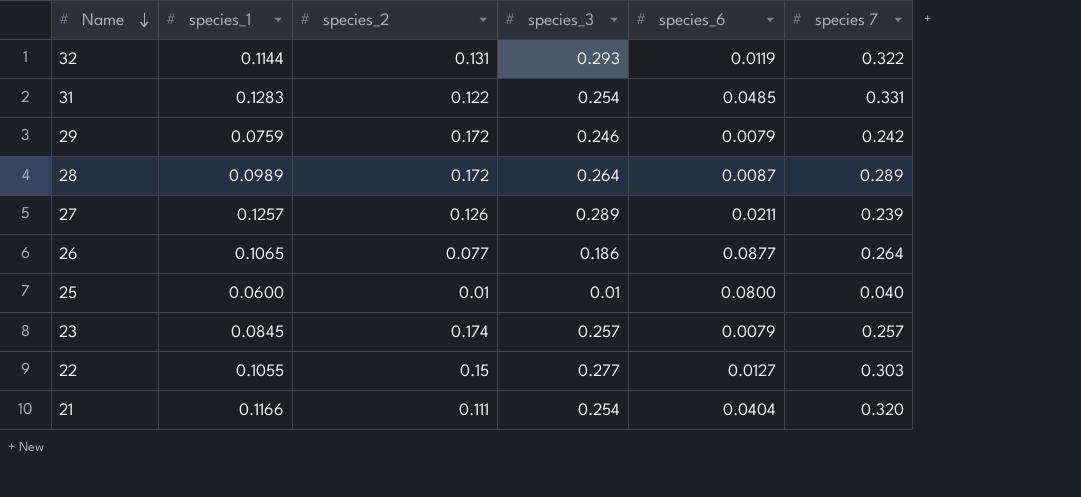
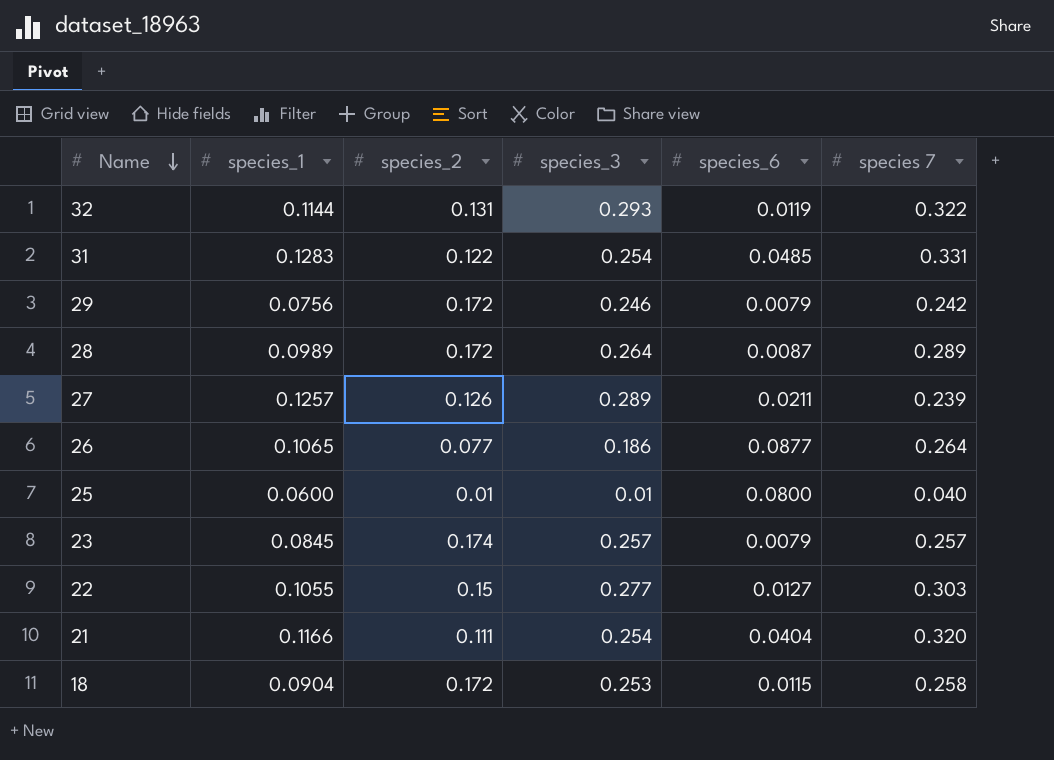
29 | species_1: 0.0759 -> 0.0756
row 18: none -> 0.0904 | 0.172 | 0.253 | 0.0115 | 0.258

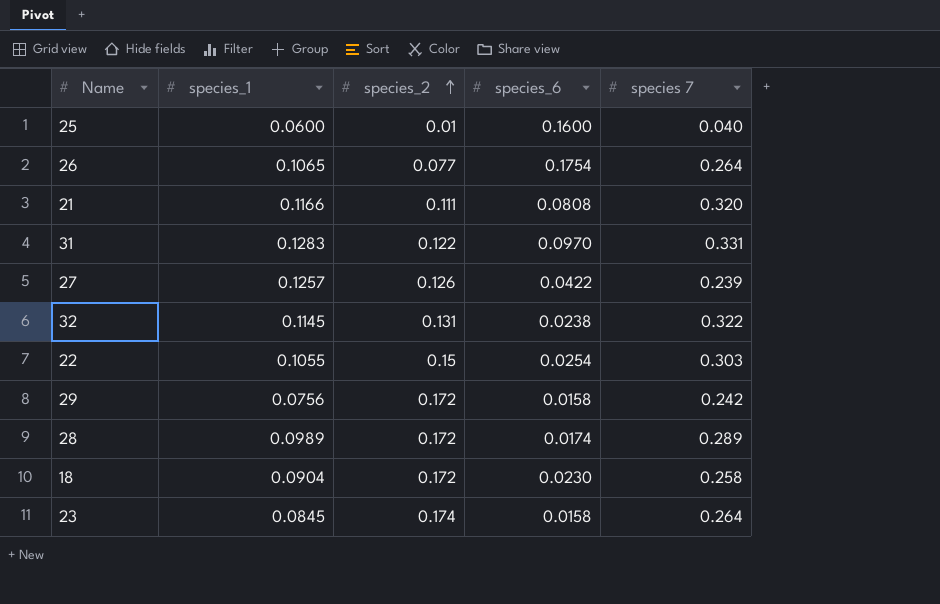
row order: Name descending -> species_2 ascending
column species_3 | position: 4 -> none
25 | species_6: 0.0800 -> 0.1600
26 | species_6: 0.0877 -> 0.1754
21 | species_6: 0.0404 -> 0.0808
31 | species_6: 0.0485 -> 0.0970
27 | species_6: 0.0211 -> 0.0422
32 | species_1: 0.1144 -> 0.1145
32 | species_6: 0.0119 -> 0.0238
22 | species_6: 0.0127 -> 0.0254
29 | species_6: 0.0079 -> 0.0158
28 | species_6: 0.0087 -> 0.0174
18 | species_6: 0.0115 -> 0.0230
23 | species_6: 0.0079 -> 0.0158
23 | species 7: 0.257 -> 0.264

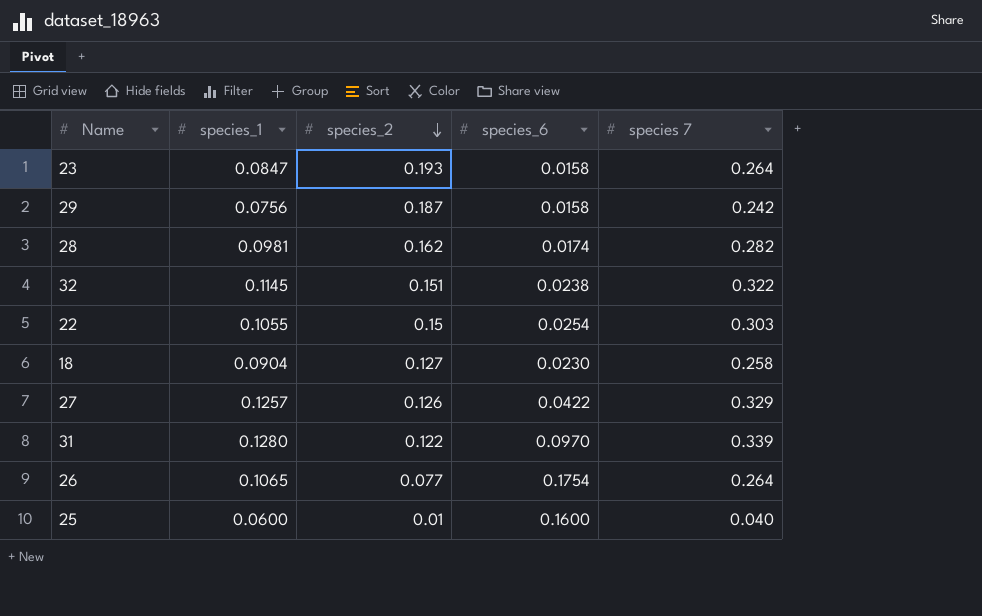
row order: species_2 ascending -> species_2 descending
row 21: 0.1166 | 0.111 | 0.0808 | 0.320 -> none
23 | species_1: 0.0845 -> 0.0847
23 | species_2: 0.174 -> 0.193
29 | species_2: 0.172 -> 0.187
28 | species_1: 0.0989 -> 0.0981
28 | species_2: 0.172 -> 0.162
28 | species 7: 0.289 -> 0.282
32 | species_2: 0.131 -> 0.151
18 | species_2: 0.172 -> 0.127
27 | species 7: 0.239 -> 0.329
31 | species_1: 0.1283 -> 0.1280
31 | species 7: 0.331 -> 0.339

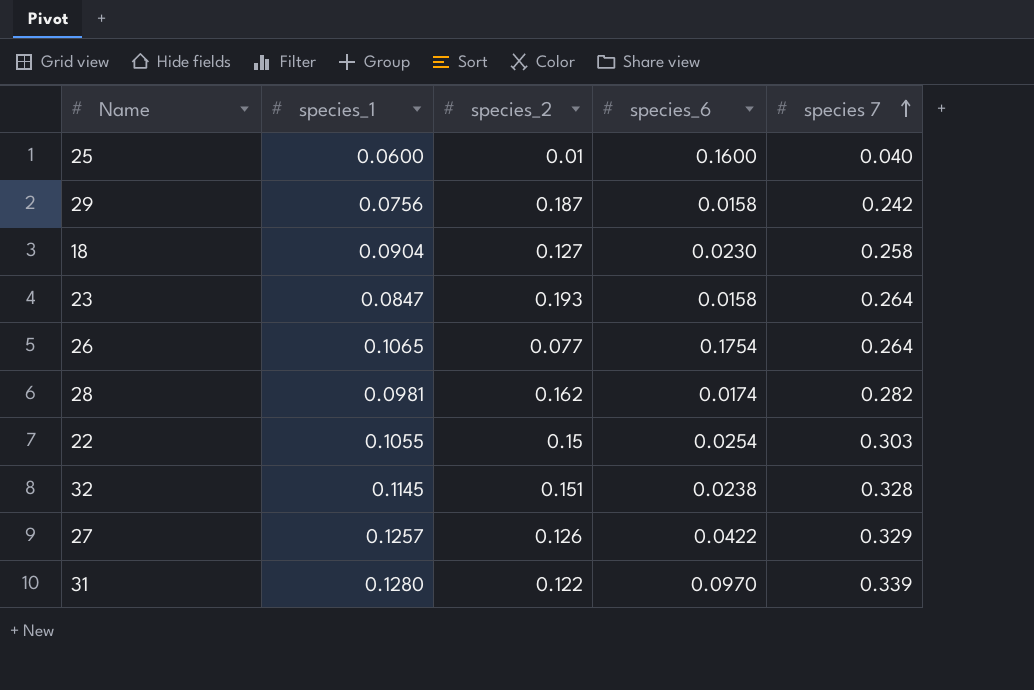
row order: species_2 descending -> species 7 ascending
32 | species 7: 0.322 -> 0.328

